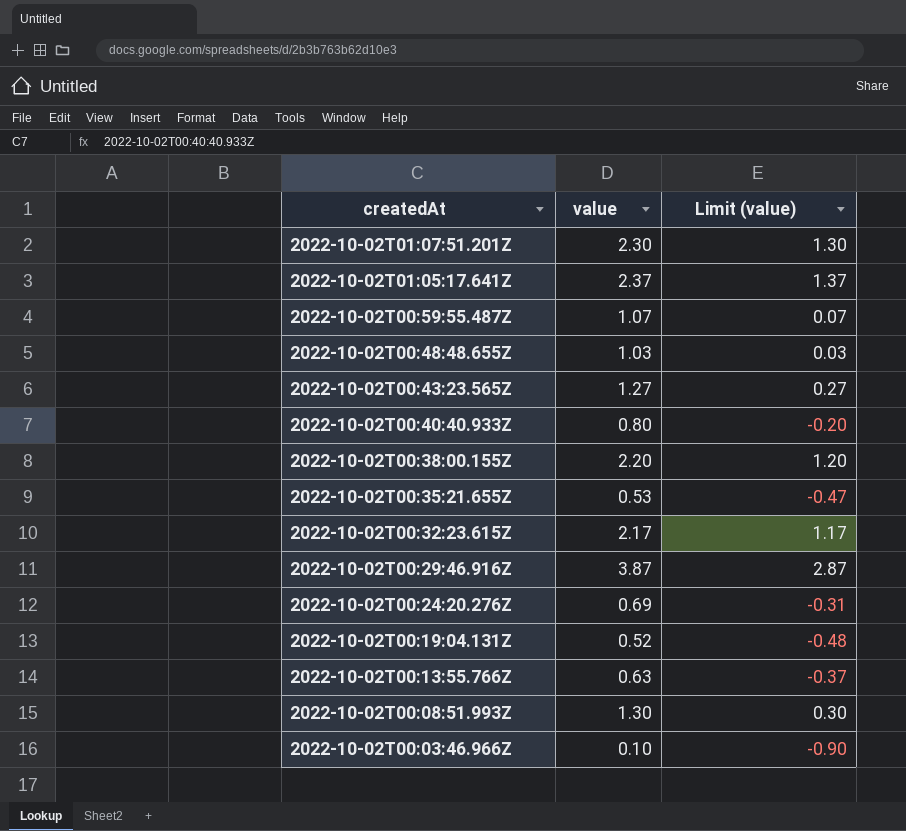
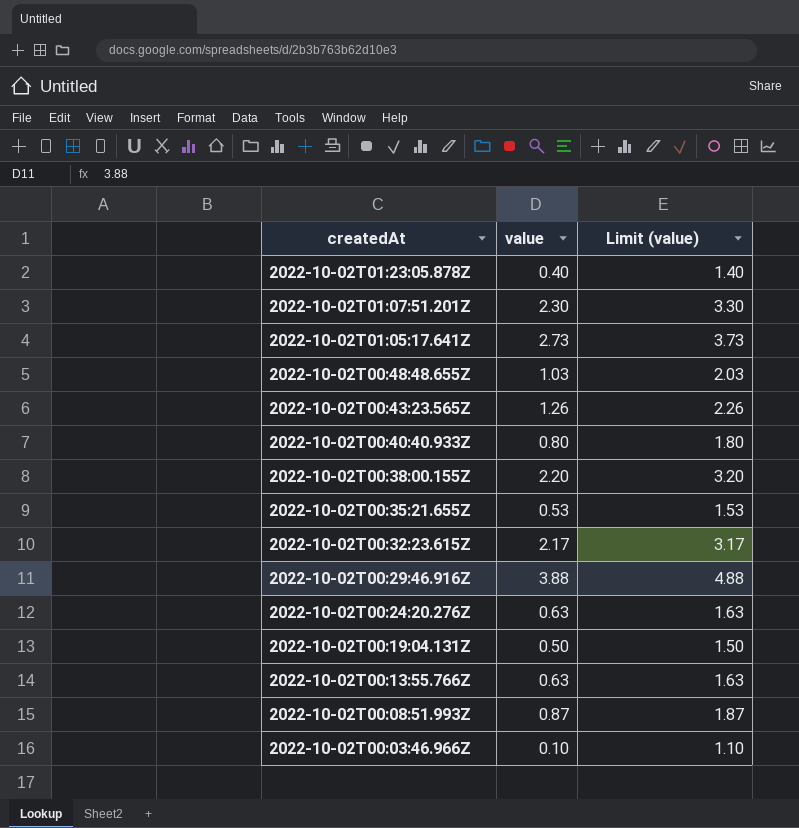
column Limit (value) | formula: [value] - 1 -> [value] + 1
row 2022-10-02T00:59:55.487Z: 1.07 | 0.07 -> none
row 2022-10-02T01:23:05.878Z: none -> 0.40 | 1.40
2022-10-02T01:05:17.641Z | value: 2.37 -> 2.73
2022-10-02T00:43:23.565Z | value: 1.27 -> 1.26
2022-10-02T00:29:46.916Z | value: 3.87 -> 3.88
2022-10-02T00:24:20.276Z | value: 0.69 -> 0.63
2022-10-02T00:19:04.131Z | value: 0.52 -> 0.50
2022-10-02T00:08:51.993Z | value: 1.30 -> 0.87

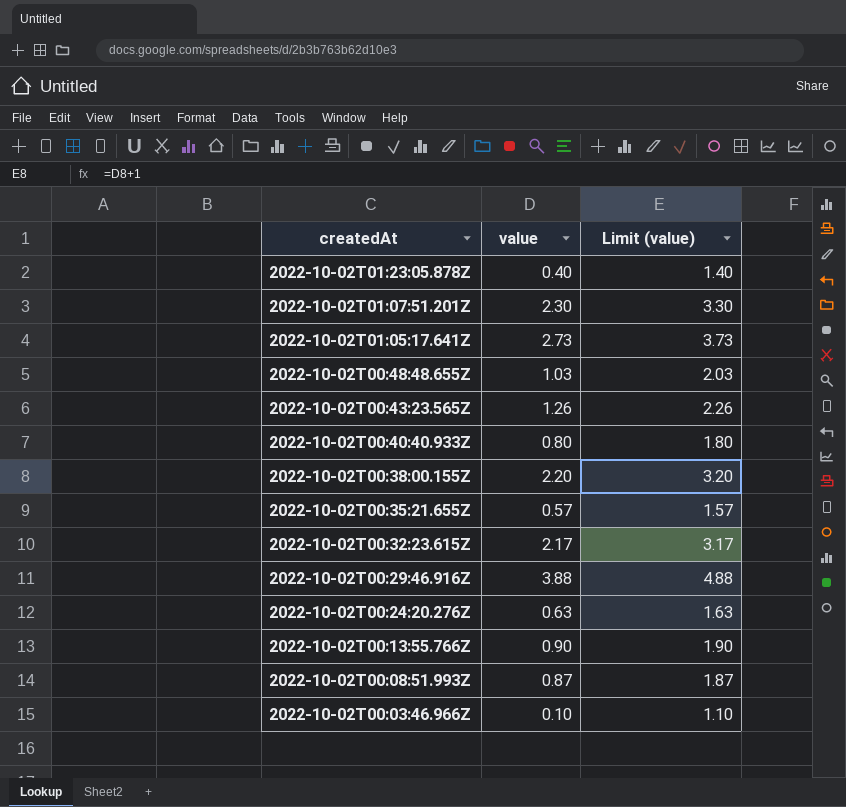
row 2022-10-02T00:19:04.131Z: 0.50 | 1.50 -> none
2022-10-02T00:35:21.655Z | value: 0.53 -> 0.57
2022-10-02T00:35:21.655Z | Limit (value): 1.53 -> 1.57
2022-10-02T00:13:55.766Z | value: 0.63 -> 0.90
2022-10-02T00:13:55.766Z | Limit (value): 1.63 -> 1.90

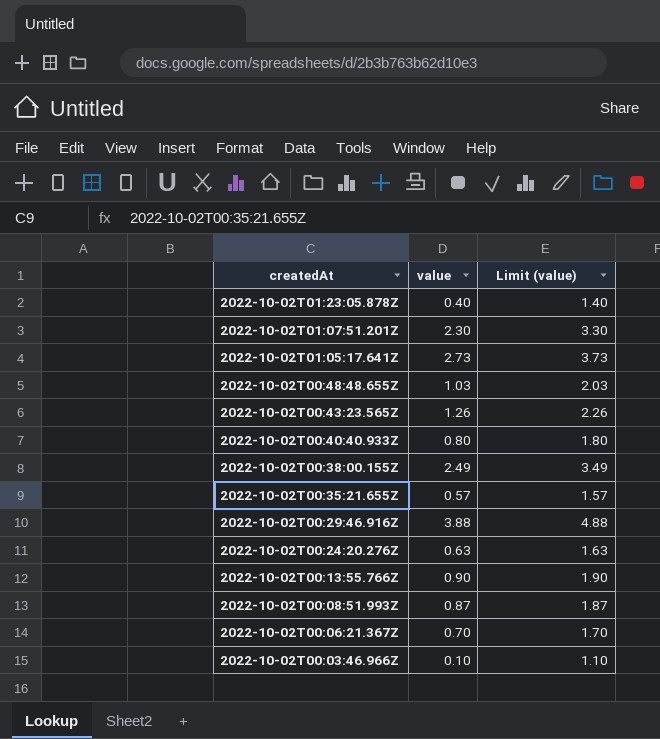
row 2022-10-02T00:32:23.615Z: 2.17 | 3.17 -> none
2022-10-02T00:38:00.155Z | value: 2.20 -> 2.49
2022-10-02T00:38:00.155Z | Limit (value): 3.20 -> 3.49
row 2022-10-02T00:06:21.367Z: none -> 0.70 | 1.70

